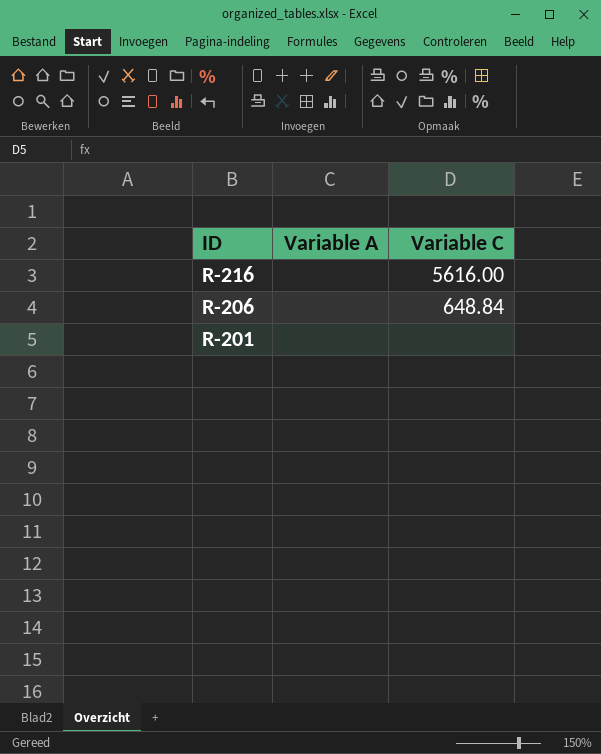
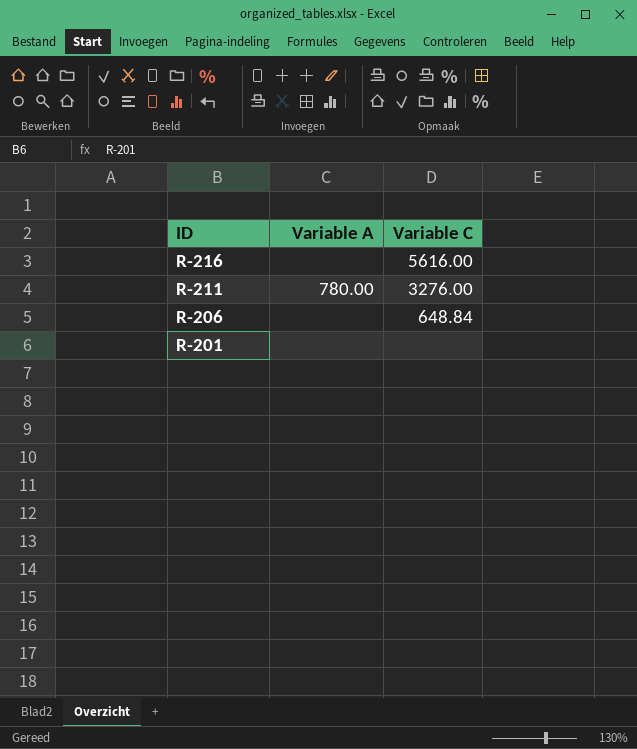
row R-211: none -> 780.00 | 3276.00

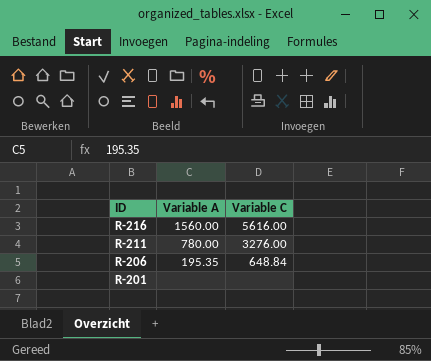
R-216 | Variable A: none -> 1560.00
R-206 | Variable A: none -> 195.35

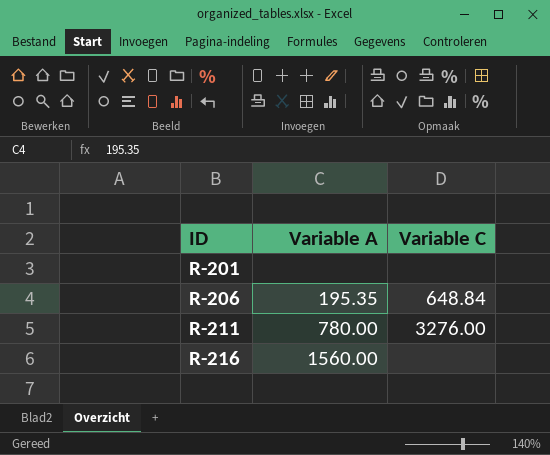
row order: ID descending -> ID ascending
R-216 | Variable C: 5616.00 -> none

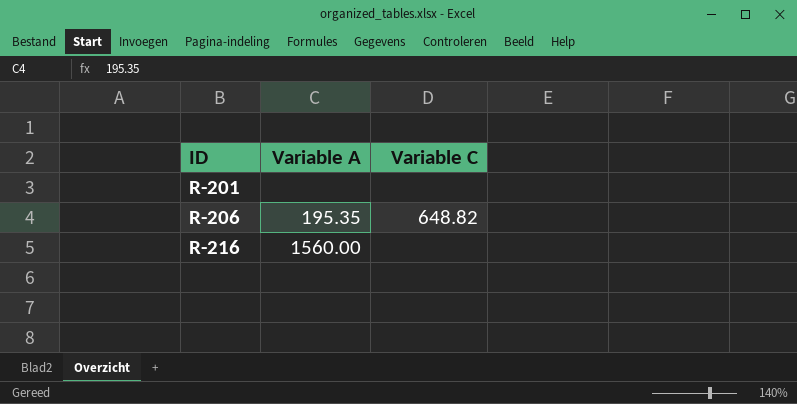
row R-211: 780.00 | 3276.00 -> none
R-206 | Variable C: 648.84 -> 648.82

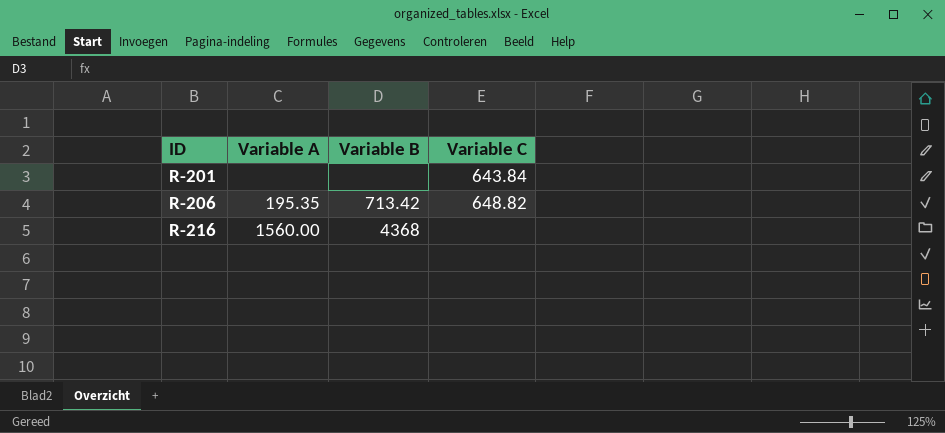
column Variable B | position: none -> 3
R-201 | Variable C: none -> 643.84

